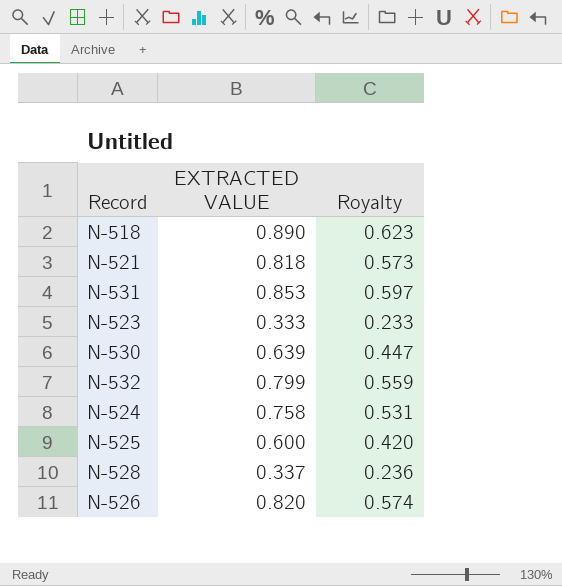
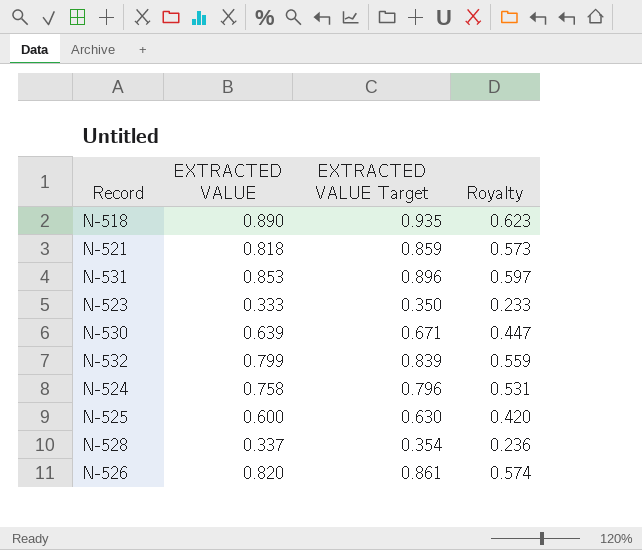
column EXTRACTED VALUE Target | formula: none -> [EXTRACTED VALUE] * 1.05

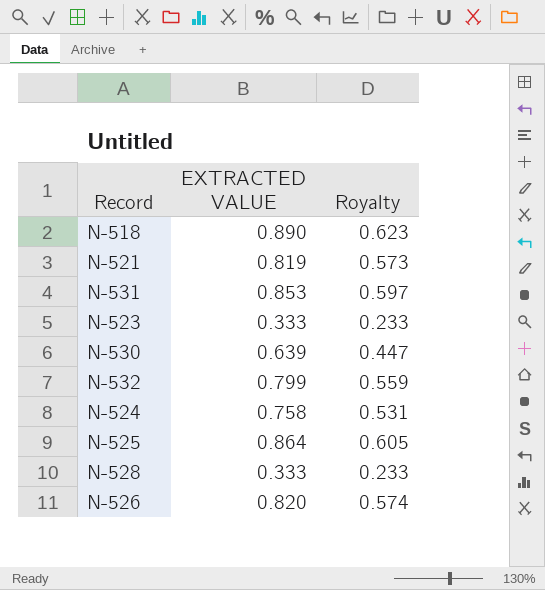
column EXTRACTED VALUE Target | formula: [EXTRACTED VALUE] * 1.05 -> none
N-521 | EXTRACTED VALUE: 0.818 -> 0.819
N-525 | EXTRACTED VALUE: 0.600 -> 0.864
N-525 | Royalty: 0.420 -> 0.605
N-528 | EXTRACTED VALUE: 0.337 -> 0.333
N-528 | Royalty: 0.236 -> 0.233

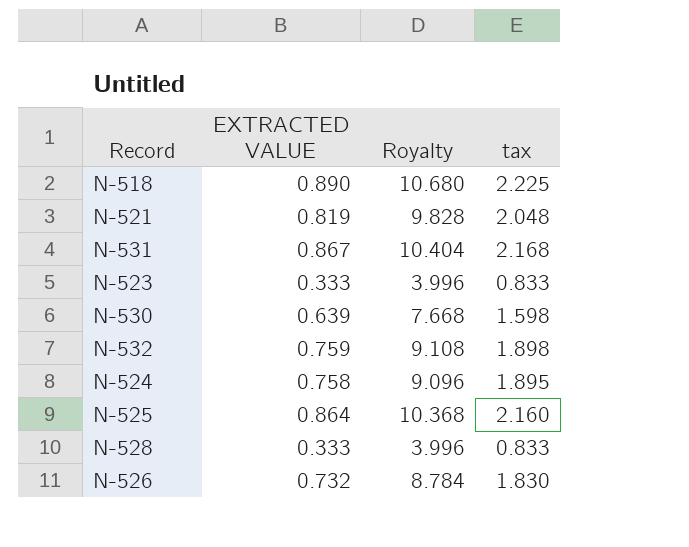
column Royalty | formula: [EXTRACTED VALUE] * 0.7 -> [EXTRACTED VALUE] * 12
column tax | formula: none -> [EXTRACTED VALUE] * 2.5
N-531 | EXTRACTED VALUE: 0.853 -> 0.867
N-532 | EXTRACTED VALUE: 0.799 -> 0.759
N-526 | EXTRACTED VALUE: 0.820 -> 0.732

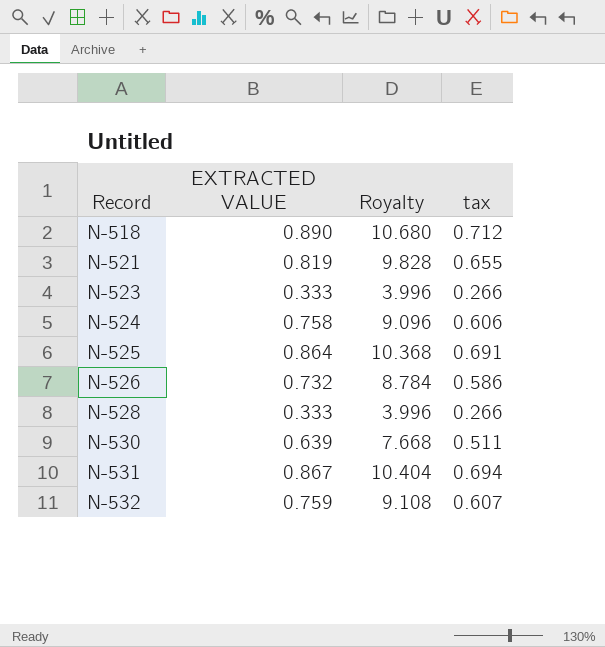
row order: none -> Record ascending
column tax | formula: [EXTRACTED VALUE] * 2.5 -> [EXTRACTED VALUE] * 0.8

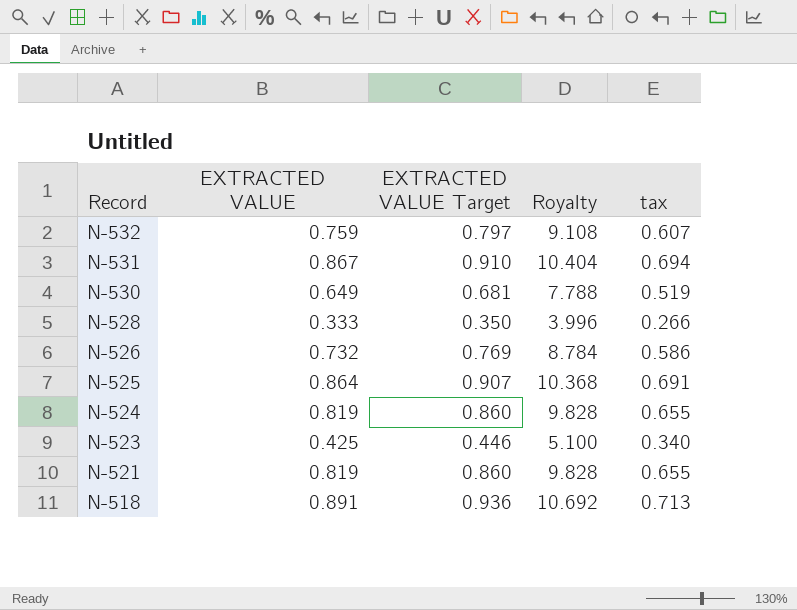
row order: Record ascending -> Record descending
column EXTRACTED VALUE Target | formula: none -> [EXTRACTED VALUE] * 1.05
N-530 | EXTRACTED VALUE: 0.639 -> 0.649
N-530 | Royalty: 7.668 -> 7.788
N-530 | tax: 0.511 -> 0.519
N-524 | EXTRACTED VALUE: 0.758 -> 0.819
N-524 | Royalty: 9.096 -> 9.828
N-524 | tax: 0.606 -> 0.655
N-523 | EXTRACTED VALUE: 0.333 -> 0.425
N-523 | Royalty: 3.996 -> 5.100
N-523 | tax: 0.266 -> 0.340
N-518 | EXTRACTED VALUE: 0.890 -> 0.891
N-518 | Royalty: 10.680 -> 10.692
N-518 | tax: 0.712 -> 0.713

